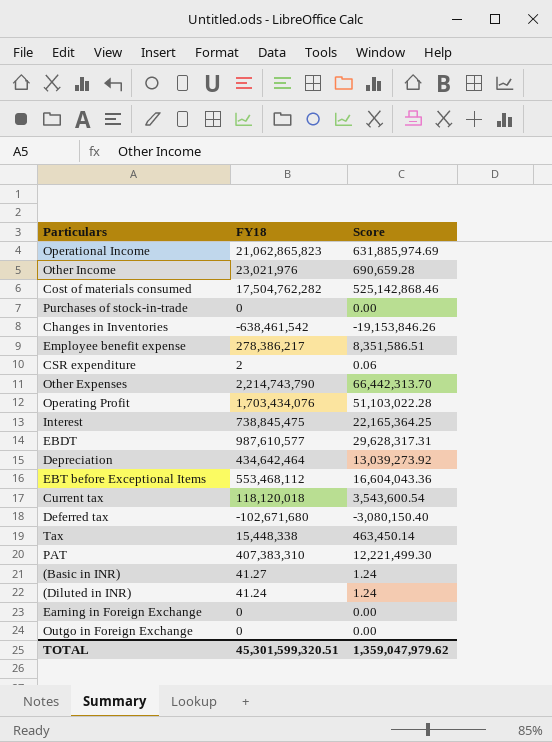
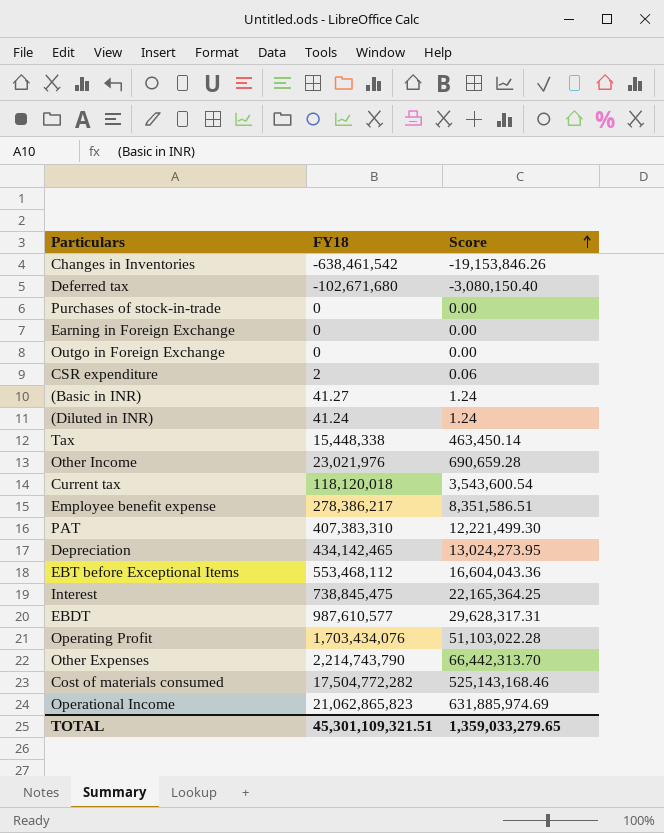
row order: none -> Score ascending
Depreciation | FY18: 434,642,464 -> 434,142,465
Depreciation | Score: 13,039,273.92 -> 13,024,273.95
Cost of materials consumed | FY18: 17,504,762,282 -> 17,504,772,282
Cost of materials consumed | Score: 525,142,868.46 -> 525,143,168.46
TOTAL | FY18: 45,301,599,320.51 -> 45,301,109,321.51
TOTAL | Score: 1,359,047,979.62 -> 1,359,033,279.65

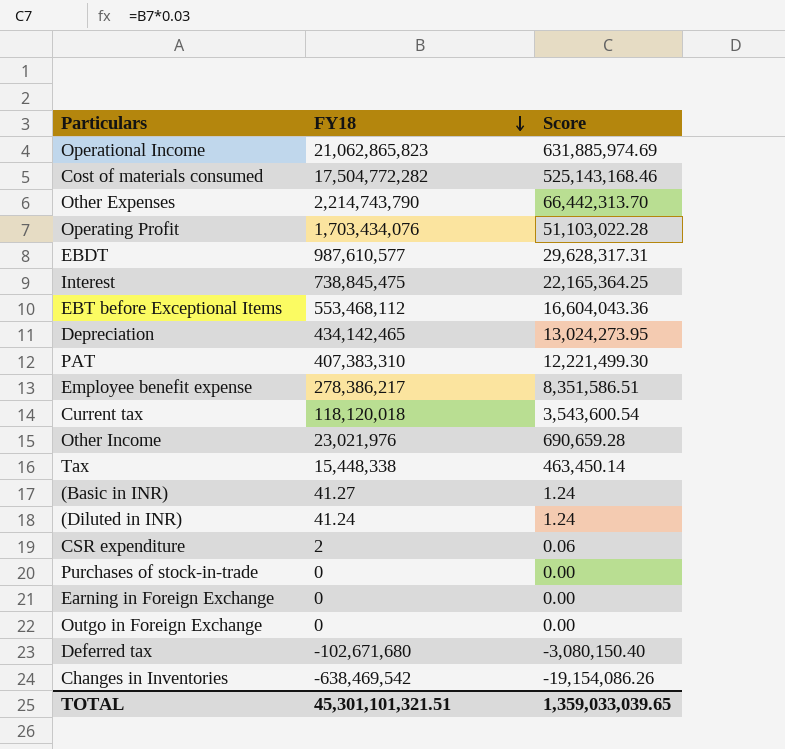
row order: Score ascending -> FY18 descending
Changes in Inventories | FY18: -638,461,542 -> -638,469,542
Changes in Inventories | Score: -19,153,846.26 -> -19,154,086.26
TOTAL | FY18: 45,301,109,321.51 -> 45,301,101,321.51
TOTAL | Score: 1,359,033,279.65 -> 1,359,033,039.65

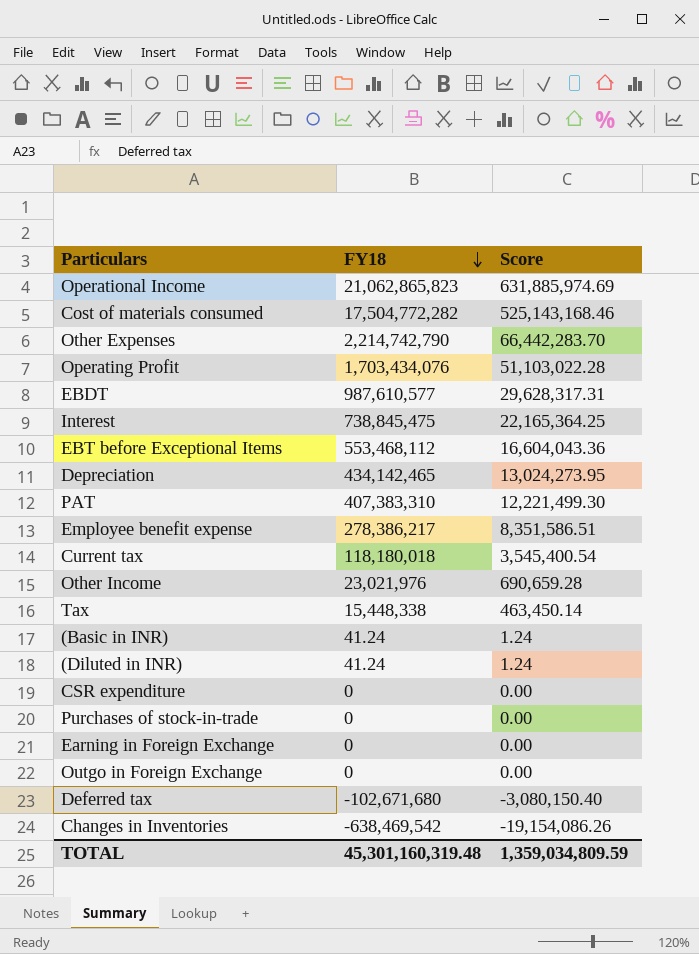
Other Expenses | FY18: 2,214,743,790 -> 2,214,742,790
Other Expenses | Score: 66,442,313.70 -> 66,442,283.70
Current tax | FY18: 118,120,018 -> 118,180,018
Current tax | Score: 3,543,600.54 -> 3,545,400.54
(Basic in INR) | FY18: 41.27 -> 41.24
CSR expenditure | FY18: 2 -> 0
CSR expenditure | Score: 0.06 -> 0.00
TOTAL | FY18: 45,301,101,321.51 -> 45,301,160,319.48
TOTAL | Score: 1,359,033,039.65 -> 1,359,034,809.59

